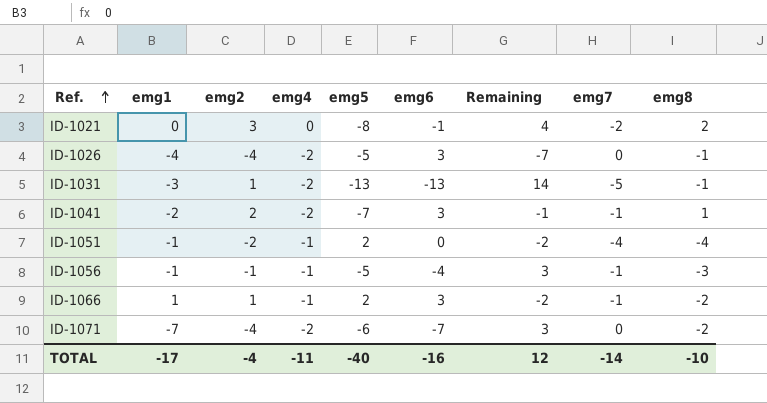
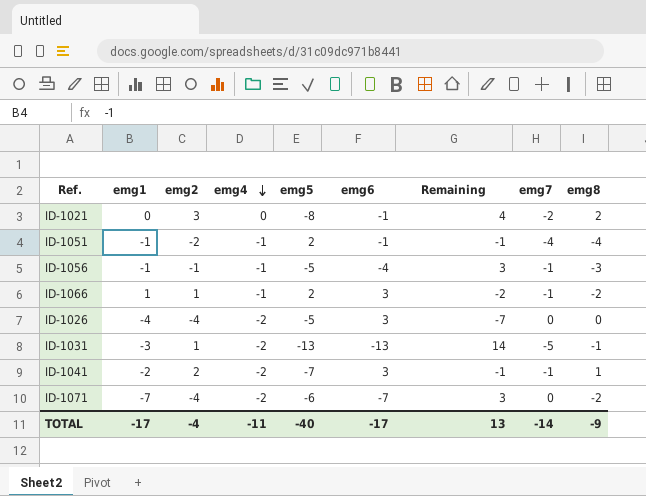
row order: Ref. ascending -> emg4 descending
ID-1051 | emg6: 0 -> -1
ID-1051 | Remaining: -2 -> -1
ID-1026 | emg8: -1 -> 0
TOTAL | emg6: -16 -> -17
TOTAL | Remaining: 12 -> 13
TOTAL | emg8: -10 -> -9

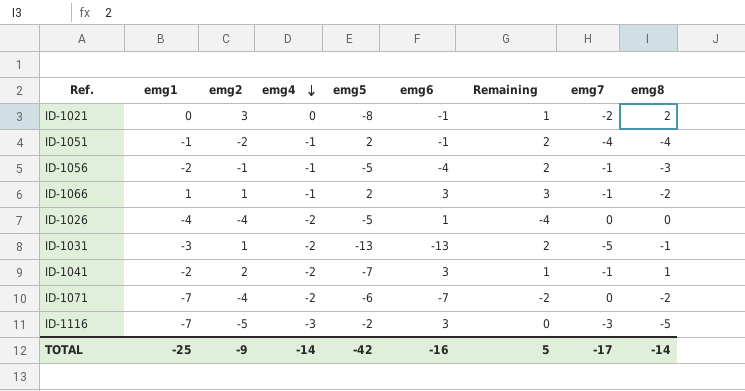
column Remaining | formula: [emg2] - [emg6] -> [emg2] - [emg8]
ID-1056 | emg1: -1 -> -2
ID-1026 | emg6: 3 -> 1
row ID-1116: none -> -7 | -5 | -3 | -2 | 3 | 0 | -3 | -5
TOTAL | emg1: -17 -> -25
TOTAL | emg2: -4 -> -9
TOTAL | emg4: -11 -> -14
TOTAL | emg5: -40 -> -42
TOTAL | emg6: -17 -> -16
TOTAL | Remaining: 13 -> 5
TOTAL | emg7: -14 -> -17
TOTAL | emg8: -9 -> -14

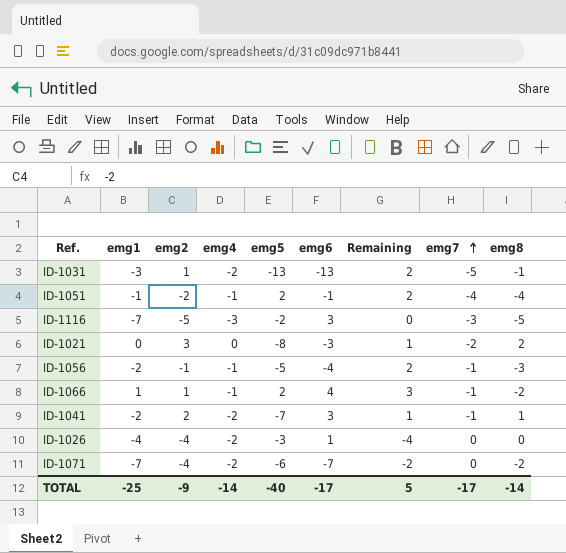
row order: emg4 descending -> emg7 ascending
ID-1021 | emg6: -1 -> -3
ID-1066 | emg6: 3 -> 4
ID-1026 | emg5: -5 -> -3
TOTAL | emg5: -42 -> -40
TOTAL | emg6: -16 -> -17

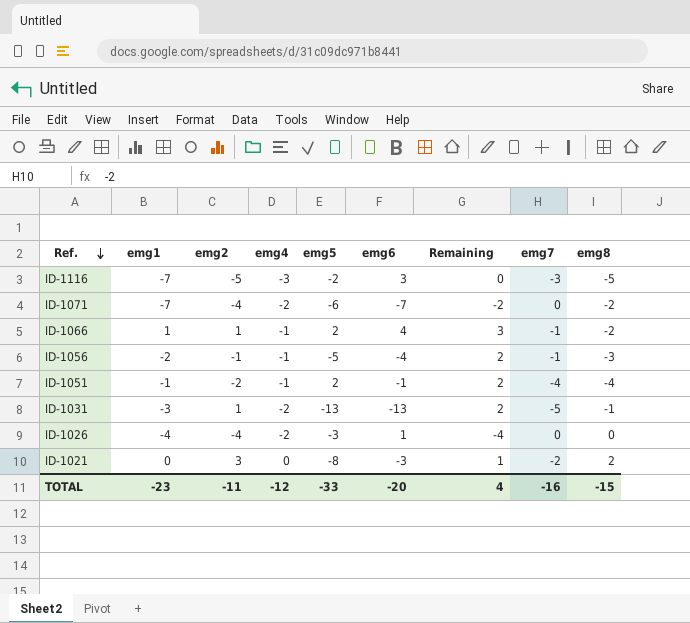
row order: emg7 ascending -> Ref. descending
row ID-1041: -2 | 2 | -2 | -7 | 3 | 1 | -1 | 1 -> none
TOTAL | emg1: -25 -> -23
TOTAL | emg2: -9 -> -11
TOTAL | emg4: -14 -> -12
TOTAL | emg5: -40 -> -33
TOTAL | emg6: -17 -> -20
TOTAL | Remaining: 5 -> 4
TOTAL | emg7: -17 -> -16
TOTAL | emg8: -14 -> -15

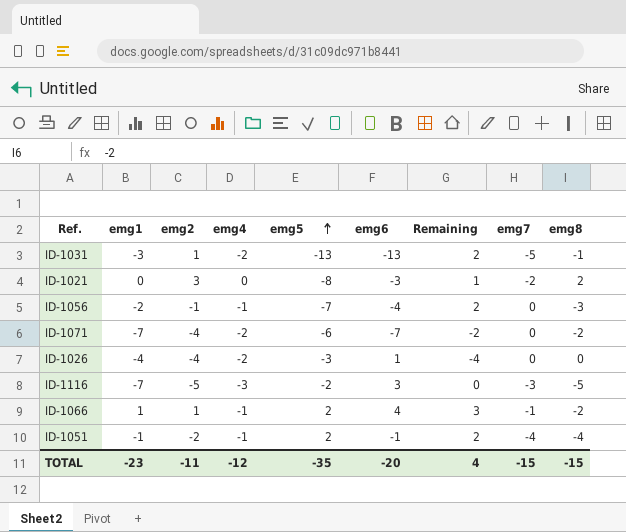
row order: Ref. descending -> emg5 ascending
ID-1056 | emg5: -5 -> -7
ID-1056 | emg7: -1 -> 0
TOTAL | emg5: -33 -> -35
TOTAL | emg7: -16 -> -15

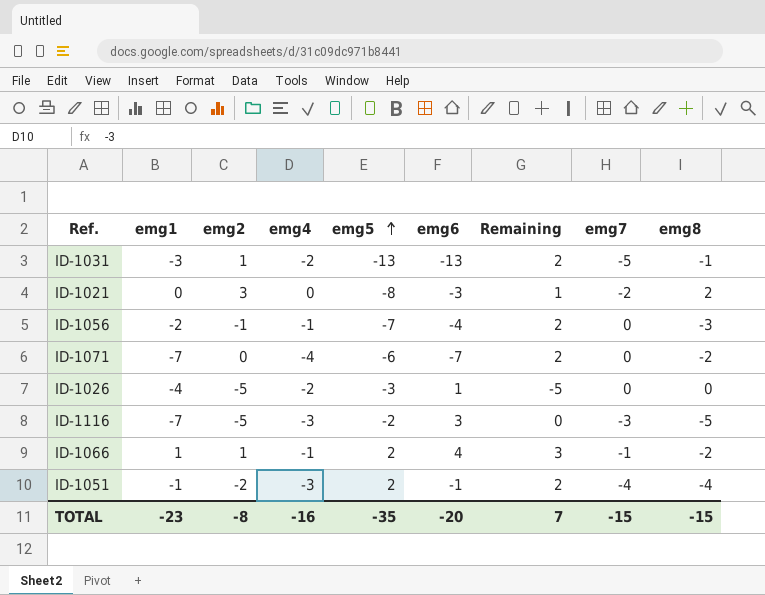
ID-1071 | emg2: -4 -> 0
ID-1071 | emg4: -2 -> -4
ID-1071 | Remaining: -2 -> 2
ID-1026 | emg2: -4 -> -5
ID-1026 | Remaining: -4 -> -5
ID-1051 | emg4: -1 -> -3
TOTAL | emg2: -11 -> -8
TOTAL | emg4: -12 -> -16
TOTAL | Remaining: 4 -> 7

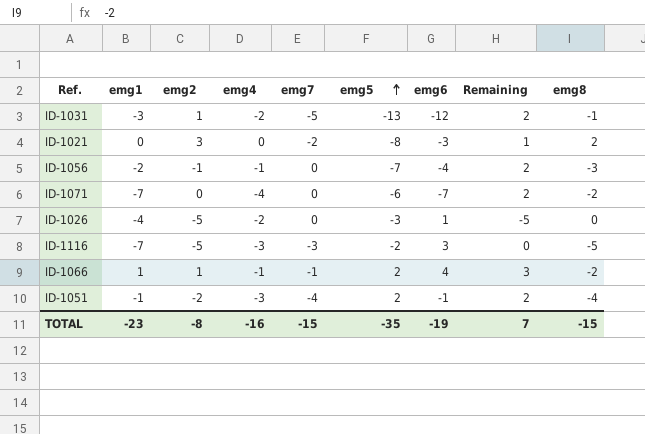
column emg7 | position: 8 -> 5
ID-1031 | emg6: -13 -> -12
TOTAL | emg6: -20 -> -19

